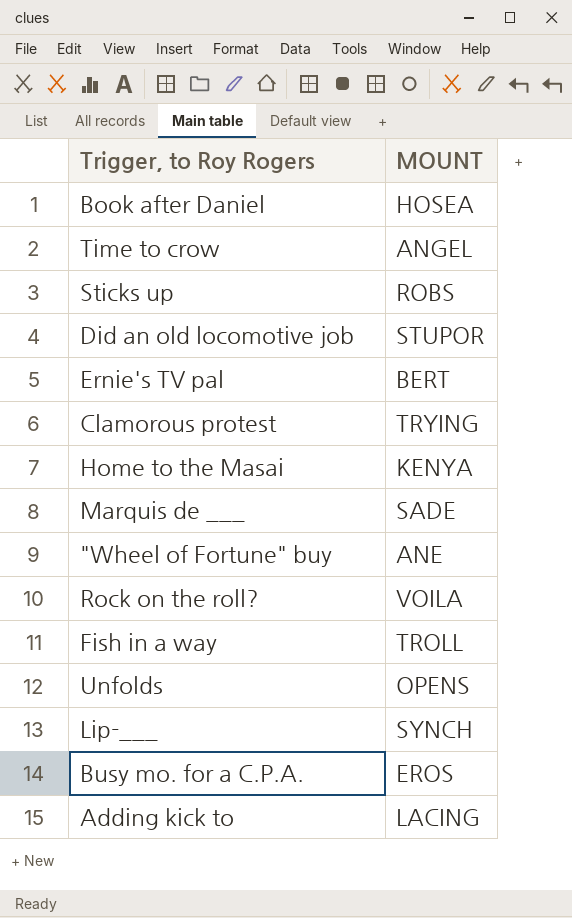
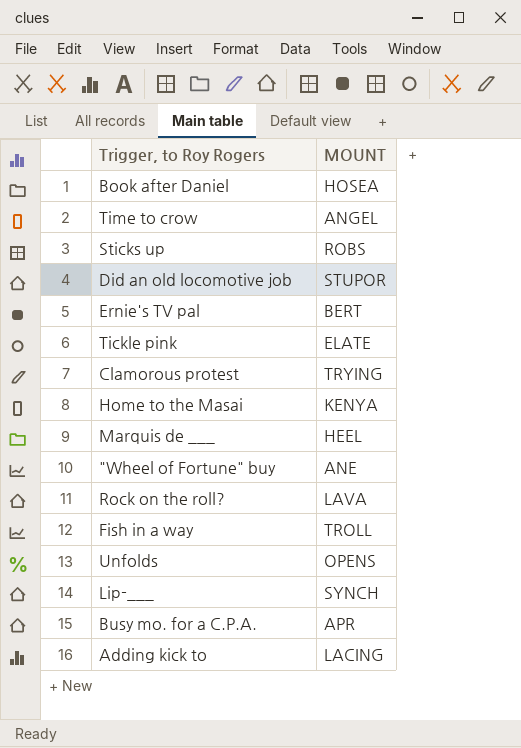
row Tickle pink: none -> ELATE
Marquis de ___ | MOUNT: SADE -> HEEL
Rock on the roll? | MOUNT: VOILA -> LAVA
Busy mo. for a C.P.A. | MOUNT: EROS -> APR

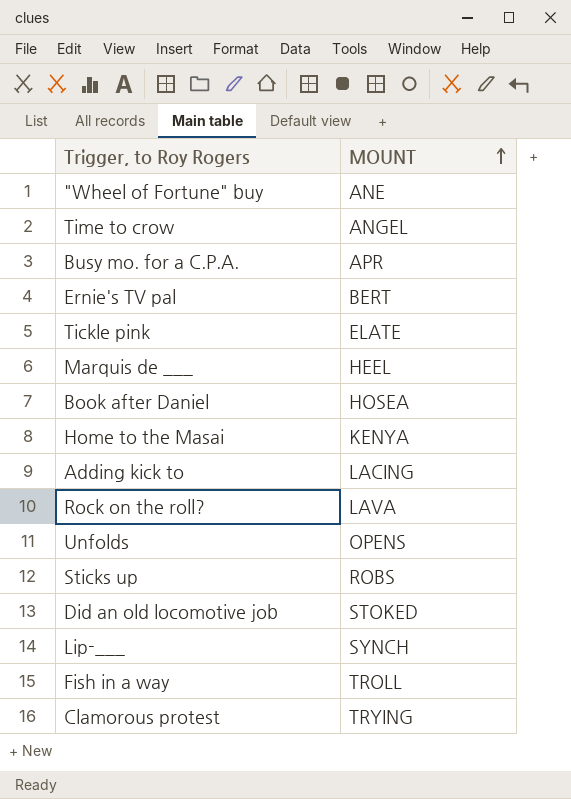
row order: none -> MOUNT ascending
Did an old locomotive job | MOUNT: STUPOR -> STOKED

